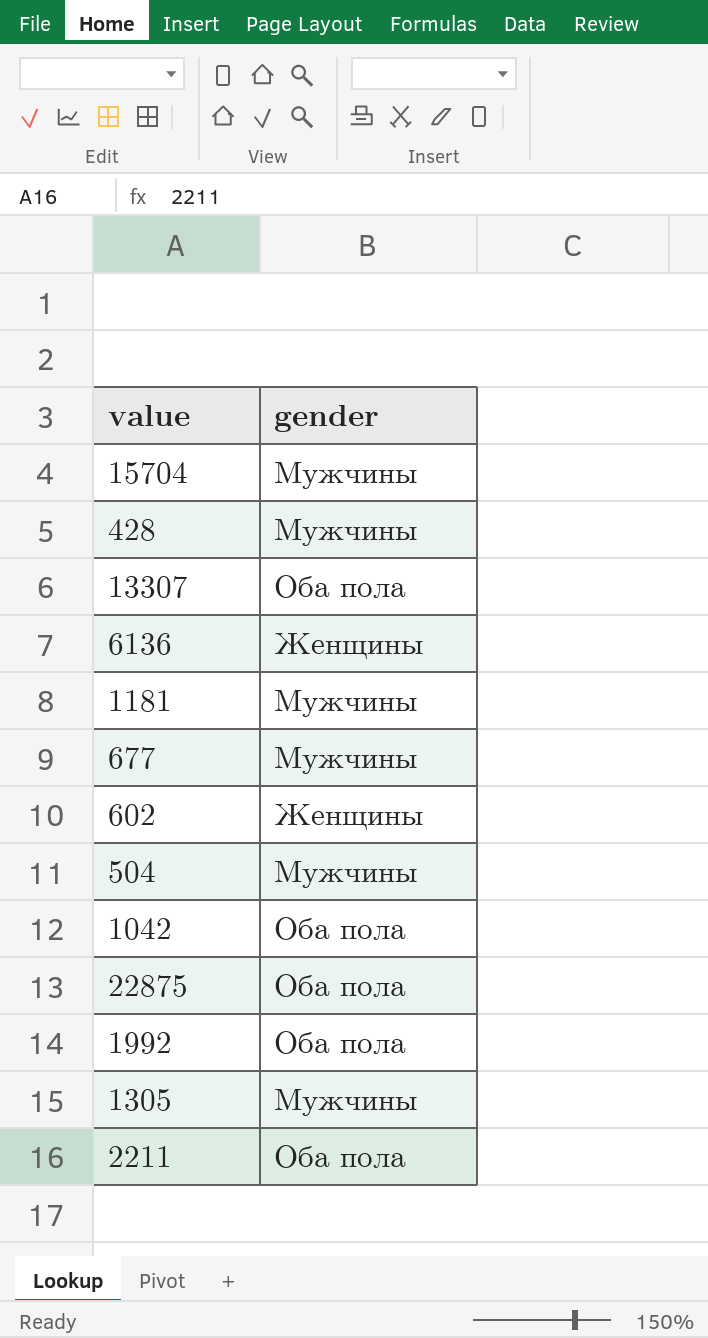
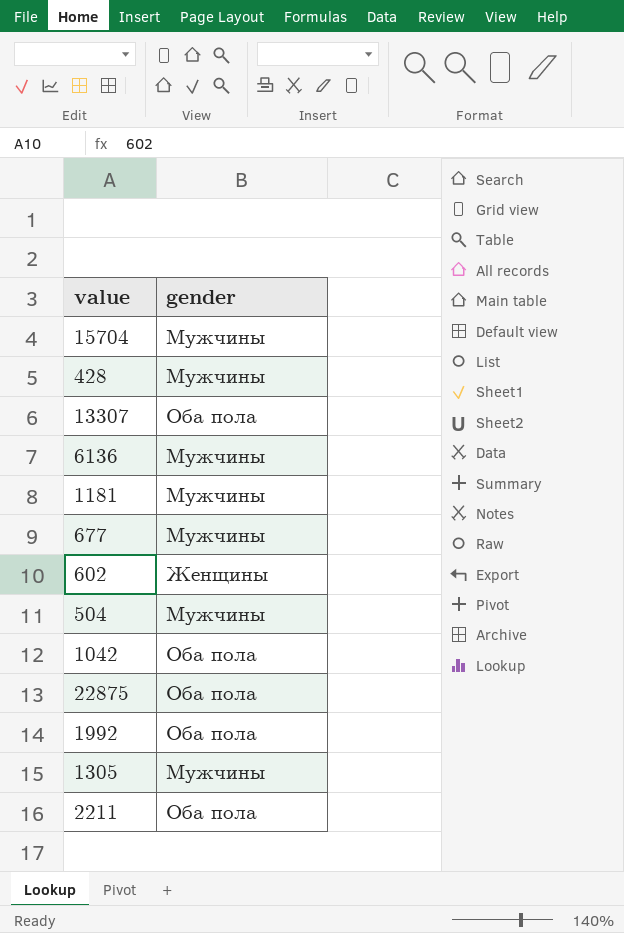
6136 | gender: Женщины -> Мужчины

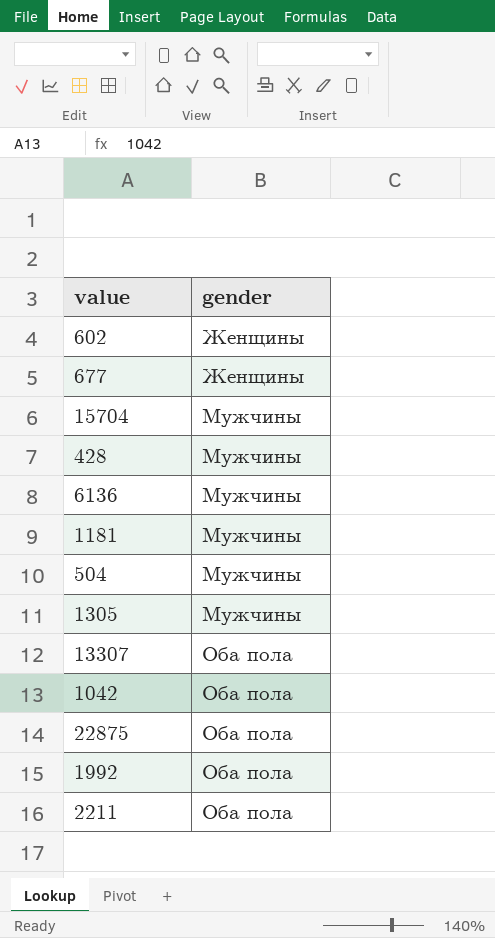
row order: none -> gender ascending
677 | gender: Мужчины -> Женщины

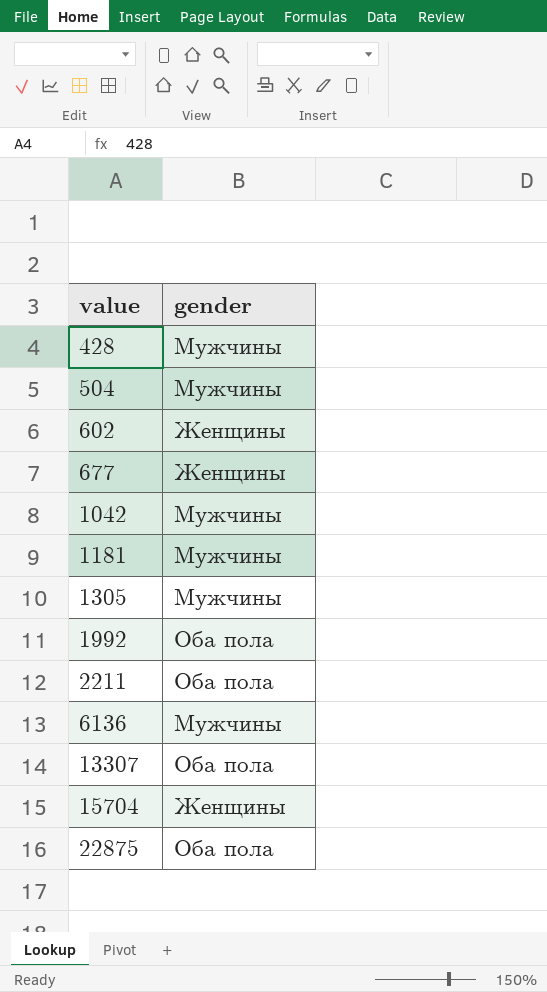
row order: gender ascending -> value ascending
1042 | gender: Оба пола -> Мужчины
15704 | gender: Мужчины -> Женщины

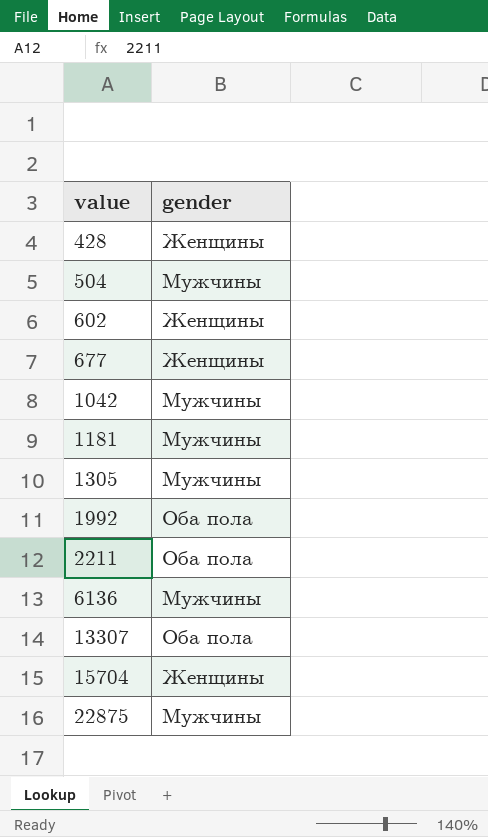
428 | gender: Мужчины -> Женщины
22875 | gender: Оба пола -> Мужчины

